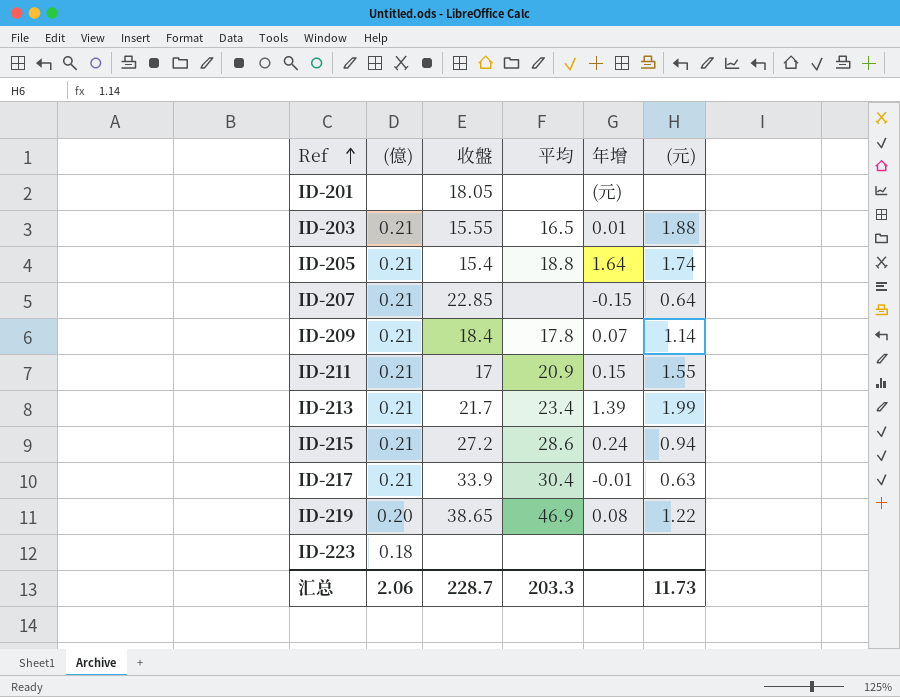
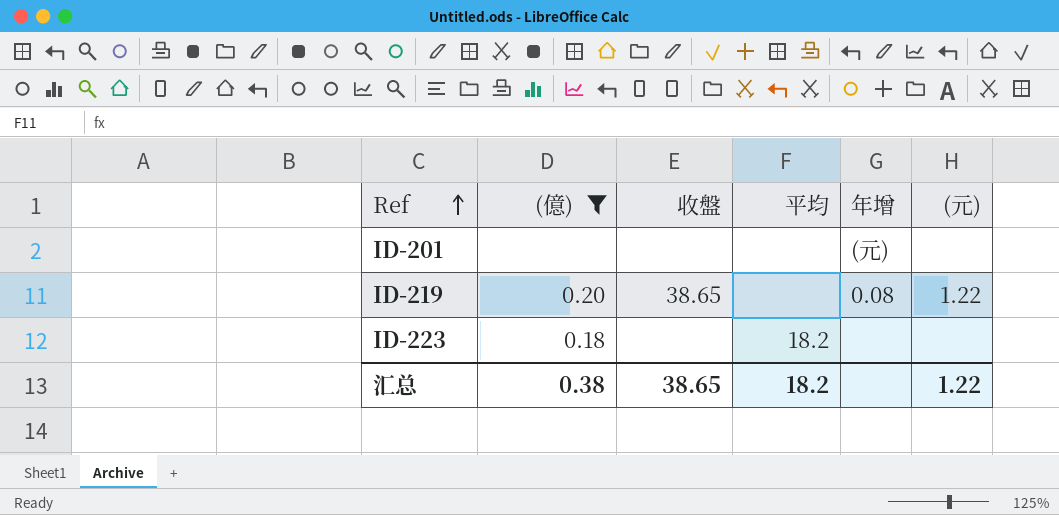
filter: none -> (億) != 0.21
ID-201 | 收盤: 18.05 -> none
ID-219 | 平均: 46.9 -> none
ID-223 | 平均: none -> 18.2
汇总 | (億): 2.06 -> 0.38
汇总 | 收盤: 228.7 -> 38.65
汇总 | 平均: 203.3 -> 18.2
汇总 | (元): 11.73 -> 1.22

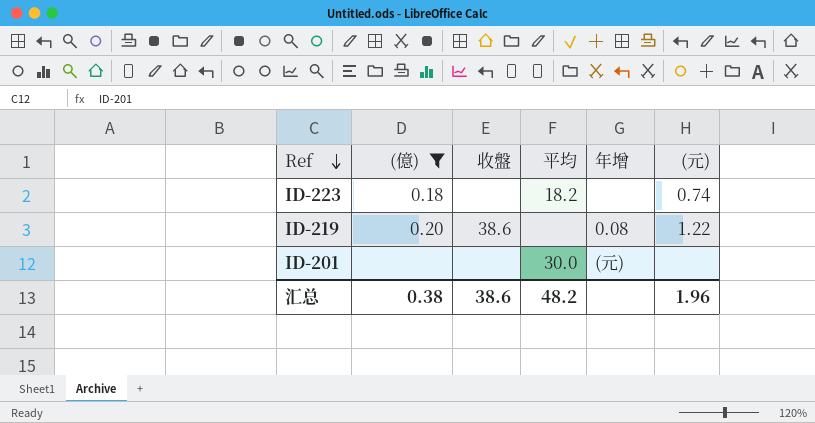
row order: Ref ascending -> Ref descending
ID-223 | (元): none -> 0.74
ID-219 | 收盤: 38.65 -> 38.6
ID-201 | 平均: none -> 30.0
汇总 | 收盤: 38.65 -> 38.6
汇总 | 平均: 18.2 -> 48.2
汇总 | (元): 1.22 -> 1.96

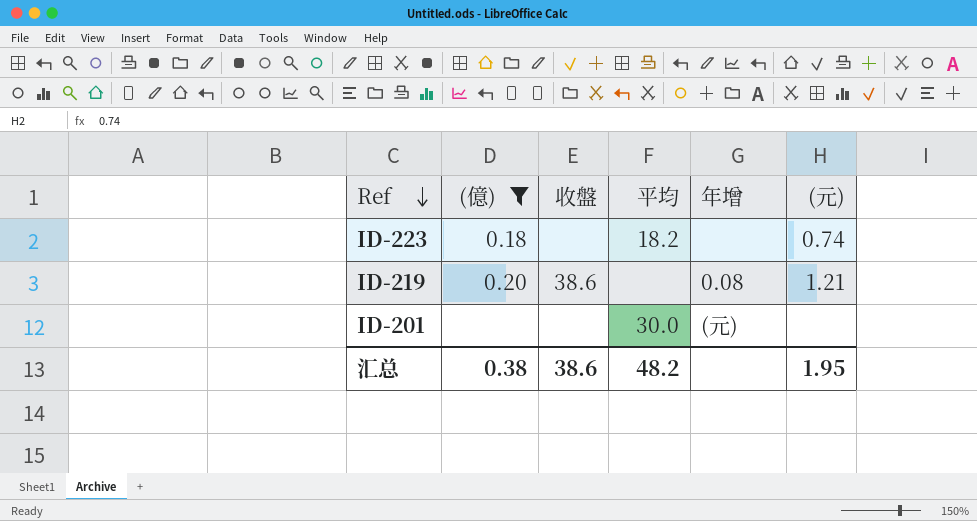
ID-219 | (元): 1.22 -> 1.21
汇总 | (元): 1.96 -> 1.95

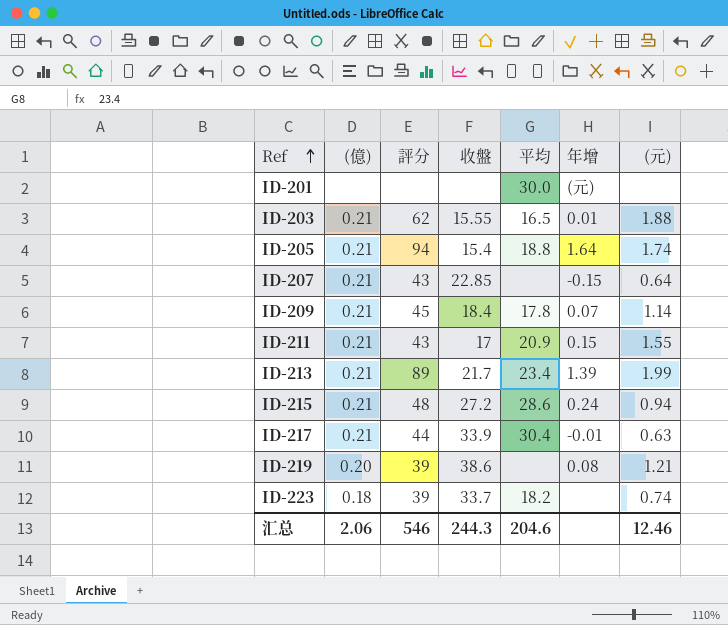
filter: (億) != 0.21 -> none
row order: Ref descending -> Ref ascending
column 評分 | position: none -> 3
ID-223 | 收盤: none -> 33.7
汇总 | (億): 0.38 -> 2.06
汇总 | 收盤: 38.6 -> 244.3
汇总 | 平均: 48.2 -> 204.6
汇总 | (元): 1.95 -> 12.46

